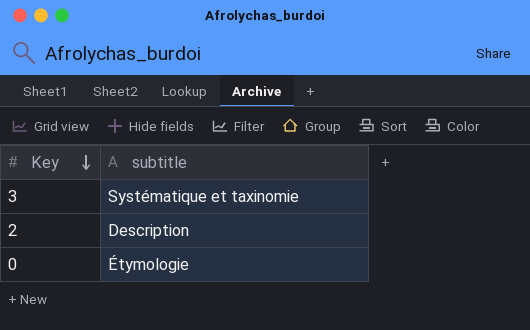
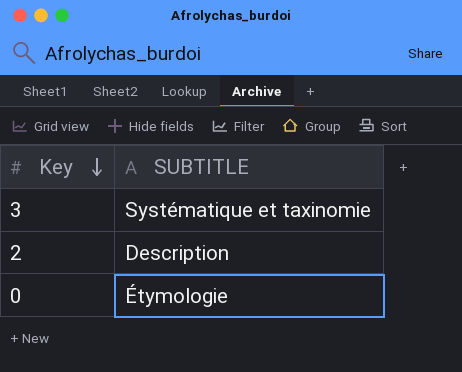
column name: subtitle -> SUBTITLE

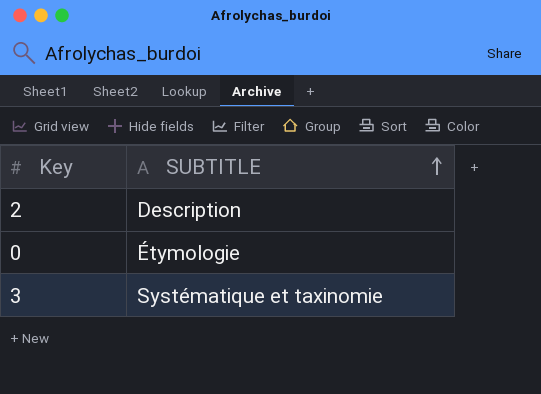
row order: Key descending -> SUBTITLE ascending

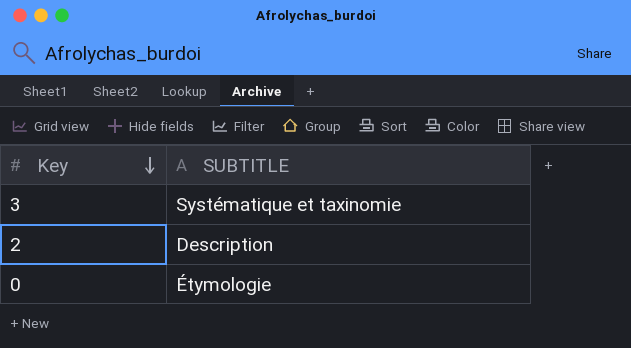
row order: SUBTITLE ascending -> Key descending

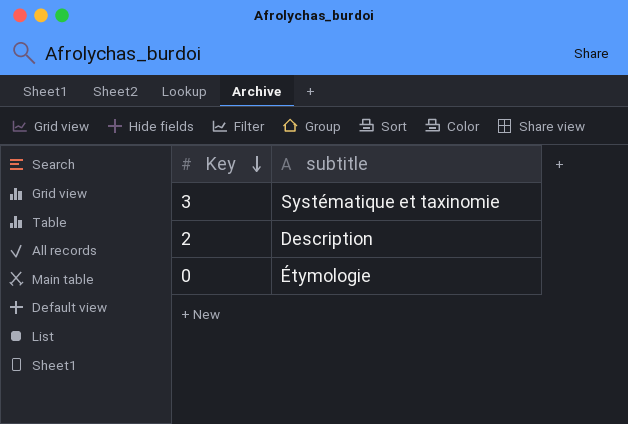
column name: SUBTITLE -> subtitle

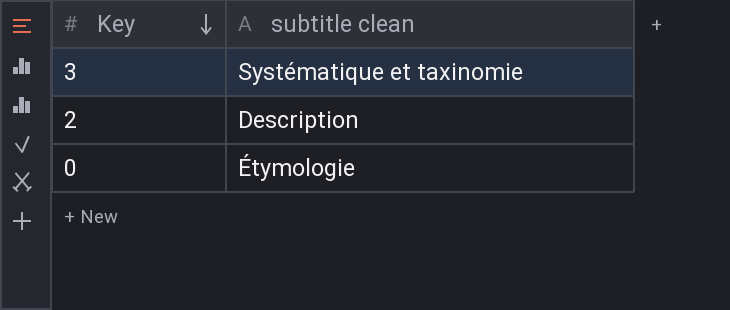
column name: subtitle -> subtitle clean

